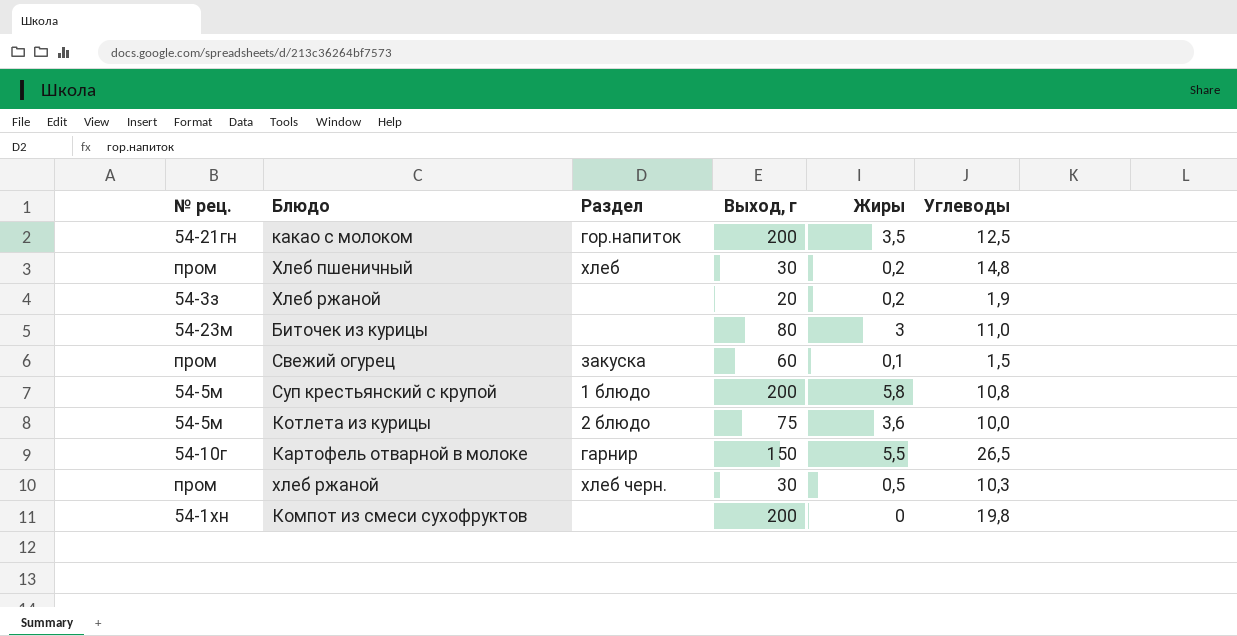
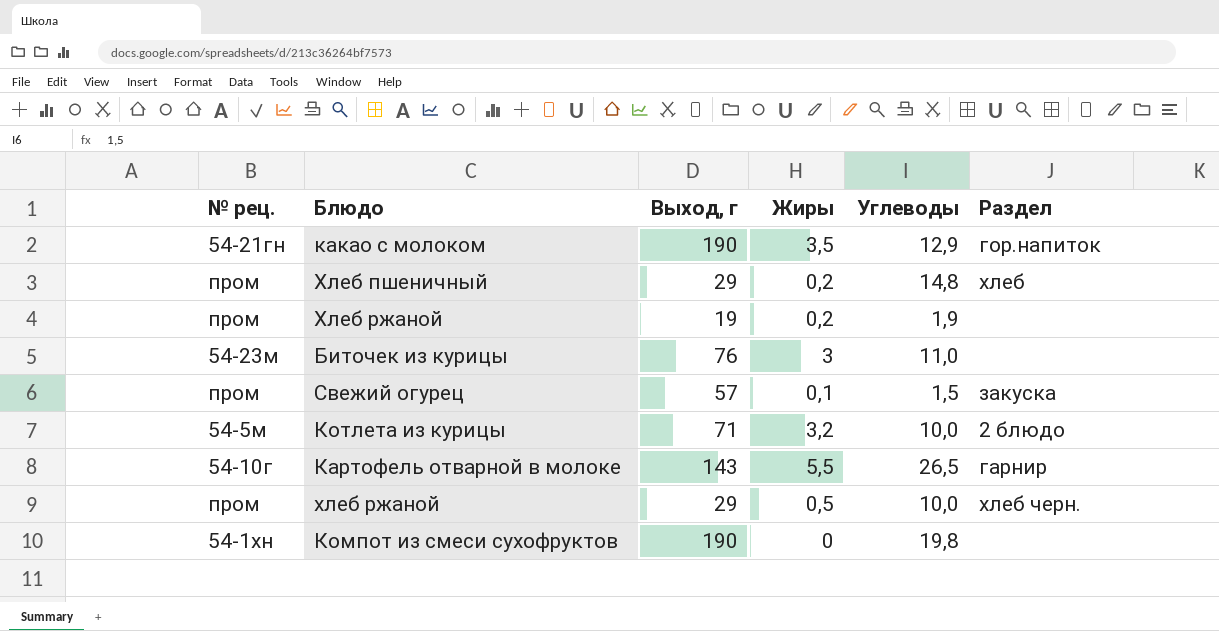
column Раздел | position: 3 -> 6
row Суп крестьянский с крупой: 54-5м | 1 блюдо | 200 | 5,8 | 10,8 -> none
какао с молоком | Выход, г: 200 -> 190
какао с молоком | Углеводы: 12,5 -> 12,9
Хлеб пшеничный | Выход, г: 30 -> 29
Хлеб ржаной | № рец.: 54-3з -> пром
Хлеб ржаной | Выход, г: 20 -> 19
Биточек из курицы | Выход, г: 80 -> 76
Свежий огурец | Выход, г: 60 -> 57
Котлета из курицы | Выход, г: 75 -> 71
Котлета из курицы | Жиры: 3,6 -> 3,2
Картофель отварной в молоке | Выход, г: 150 -> 143
хлеб ржаной | Выход, г: 30 -> 29
хлеб ржаной | Углеводы: 10,3 -> 10,0
Компот из смеси сухофруктов | Выход, г: 200 -> 190

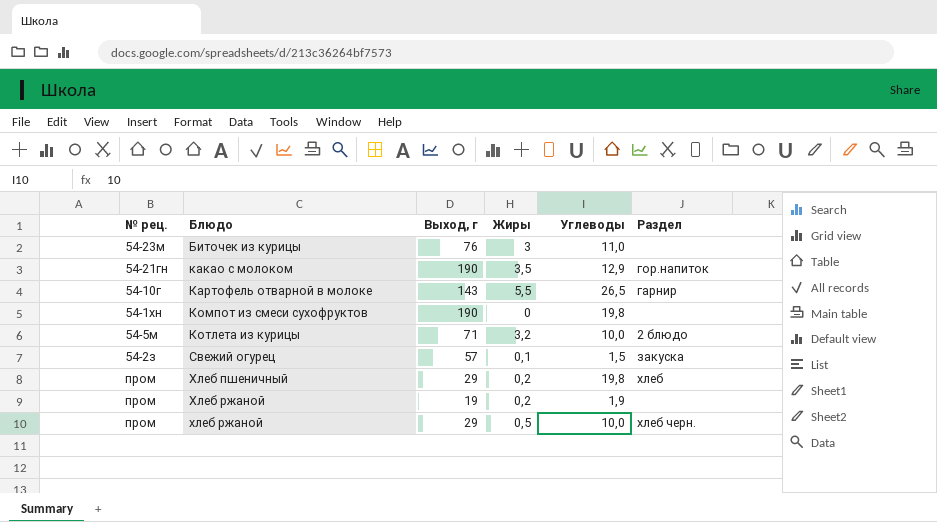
row order: none -> Блюдо ascending
Свежий огурец | № рец.: пром -> 54-2з
Хлеб пшеничный | Углеводы: 14,8 -> 19,8

